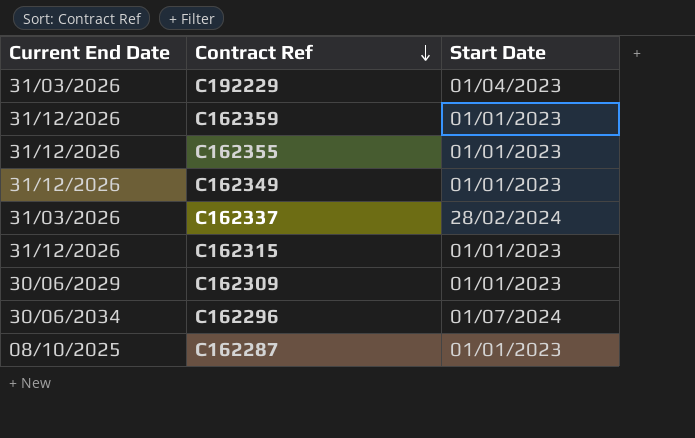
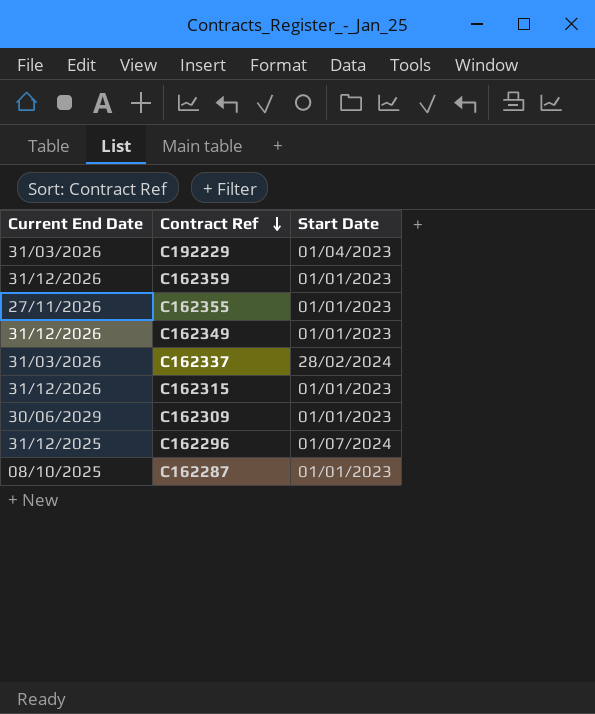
C162355 | Current End Date: 31/12/2026 -> 27/11/2026
C162296 | Current End Date: 30/06/2034 -> 31/12/2025

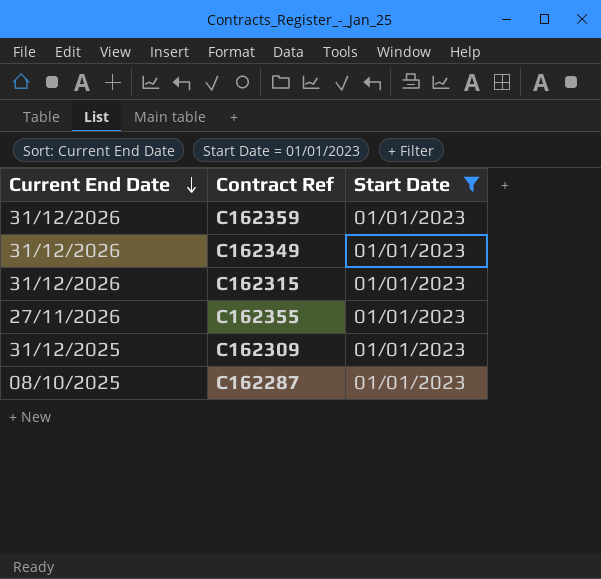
filter: none -> Start Date = 01/01/2023
row order: Contract Ref descending -> Current End Date descending
C162309 | Current End Date: 30/06/2029 -> 31/12/2025

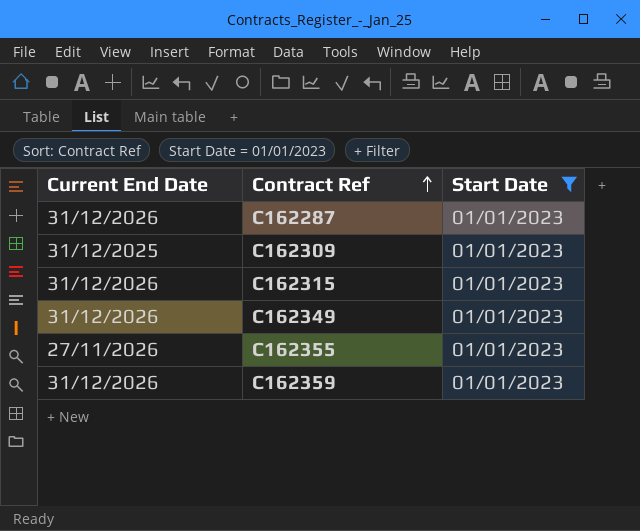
row order: Current End Date descending -> Contract Ref ascending
C162287 | Current End Date: 08/10/2025 -> 31/12/2026

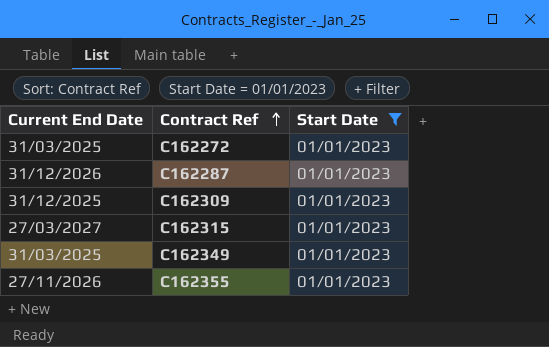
row C162359: 31/12/2026 | 01/01/2023 -> none
row C162272: none -> 31/03/2025 | 01/01/2023
C162315 | Current End Date: 31/12/2026 -> 27/03/2027
C162349 | Current End Date: 31/12/2026 -> 31/03/2025

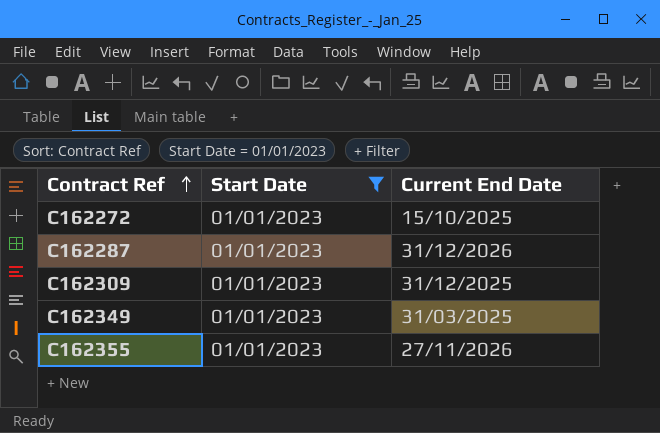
column Current End Date | position: 1 -> 3
row C162315: 27/03/2027 | 01/01/2023 -> none
C162272 | Current End Date: 31/03/2025 -> 15/10/2025

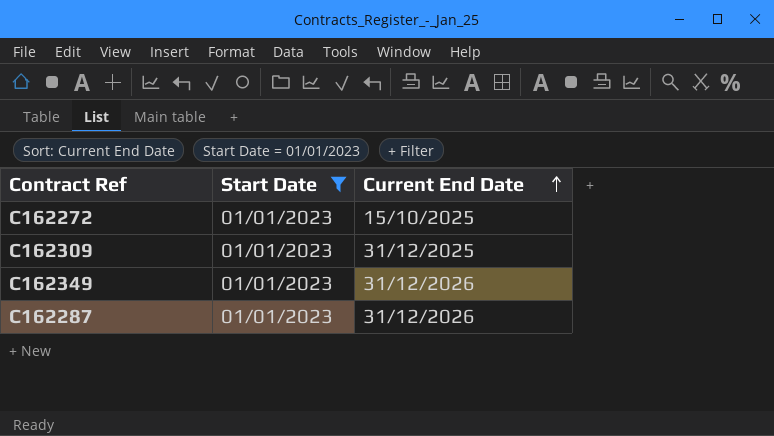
row order: Contract Ref ascending -> Current End Date ascending
row C162355: 01/01/2023 | 27/11/2026 -> none
C162349 | Current End Date: 31/03/2025 -> 31/12/2026

